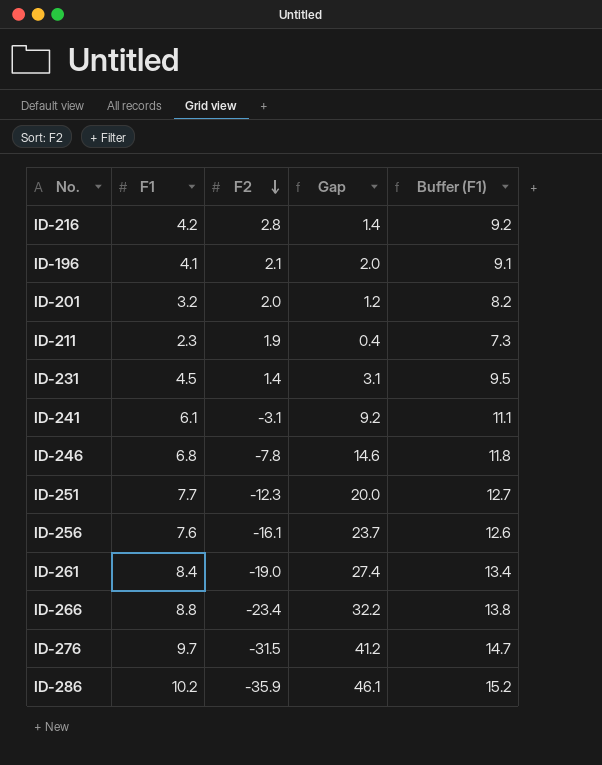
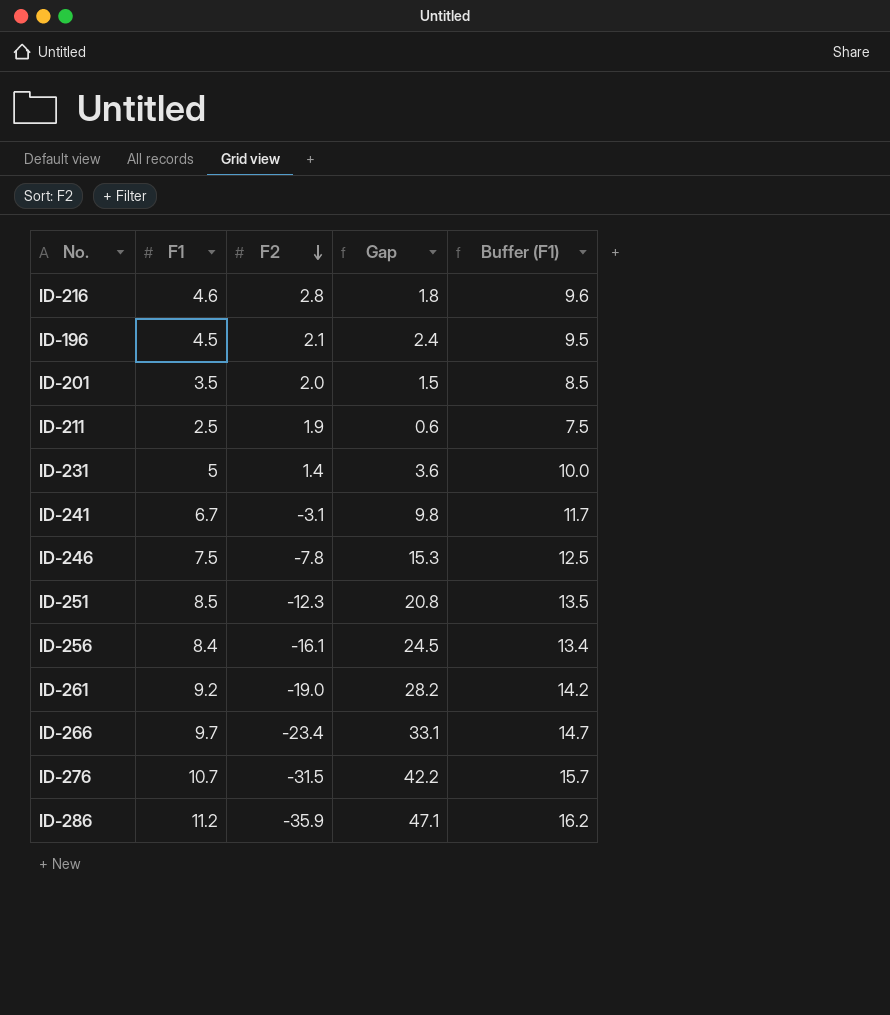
ID-216 | F1: 4.2 -> 4.6
ID-216 | Gap: 1.4 -> 1.8
ID-216 | Buffer (F1): 9.2 -> 9.6
ID-196 | F1: 4.1 -> 4.5
ID-196 | Gap: 2.0 -> 2.4
ID-196 | Buffer (F1): 9.1 -> 9.5
ID-201 | F1: 3.2 -> 3.5
ID-201 | Gap: 1.2 -> 1.5
ID-201 | Buffer (F1): 8.2 -> 8.5
ID-211 | F1: 2.3 -> 2.5
ID-211 | Gap: 0.4 -> 0.6
ID-211 | Buffer (F1): 7.3 -> 7.5
ID-231 | F1: 4.5 -> 5
ID-231 | Gap: 3.1 -> 3.6
ID-231 | Buffer (F1): 9.5 -> 10.0
ID-241 | F1: 6.1 -> 6.7
ID-241 | Gap: 9.2 -> 9.8
ID-241 | Buffer (F1): 11.1 -> 11.7
ID-246 | F1: 6.8 -> 7.5
ID-246 | Gap: 14.6 -> 15.3
ID-246 | Buffer (F1): 11.8 -> 12.5
ID-251 | F1: 7.7 -> 8.5
ID-251 | Gap: 20.0 -> 20.8
ID-251 | Buffer (F1): 12.7 -> 13.5
ID-256 | F1: 7.6 -> 8.4
ID-256 | Gap: 23.7 -> 24.5
ID-256 | Buffer (F1): 12.6 -> 13.4
ID-261 | F1: 8.4 -> 9.2
ID-261 | Gap: 27.4 -> 28.2
ID-261 | Buffer (F1): 13.4 -> 14.2
ID-266 | F1: 8.8 -> 9.7
ID-266 | Gap: 32.2 -> 33.1
ID-266 | Buffer (F1): 13.8 -> 14.7
ID-276 | F1: 9.7 -> 10.7
ID-276 | Gap: 41.2 -> 42.2
ID-276 | Buffer (F1): 14.7 -> 15.7
ID-286 | F1: 10.2 -> 11.2
ID-286 | Gap: 46.1 -> 47.1
ID-286 | Buffer (F1): 15.2 -> 16.2

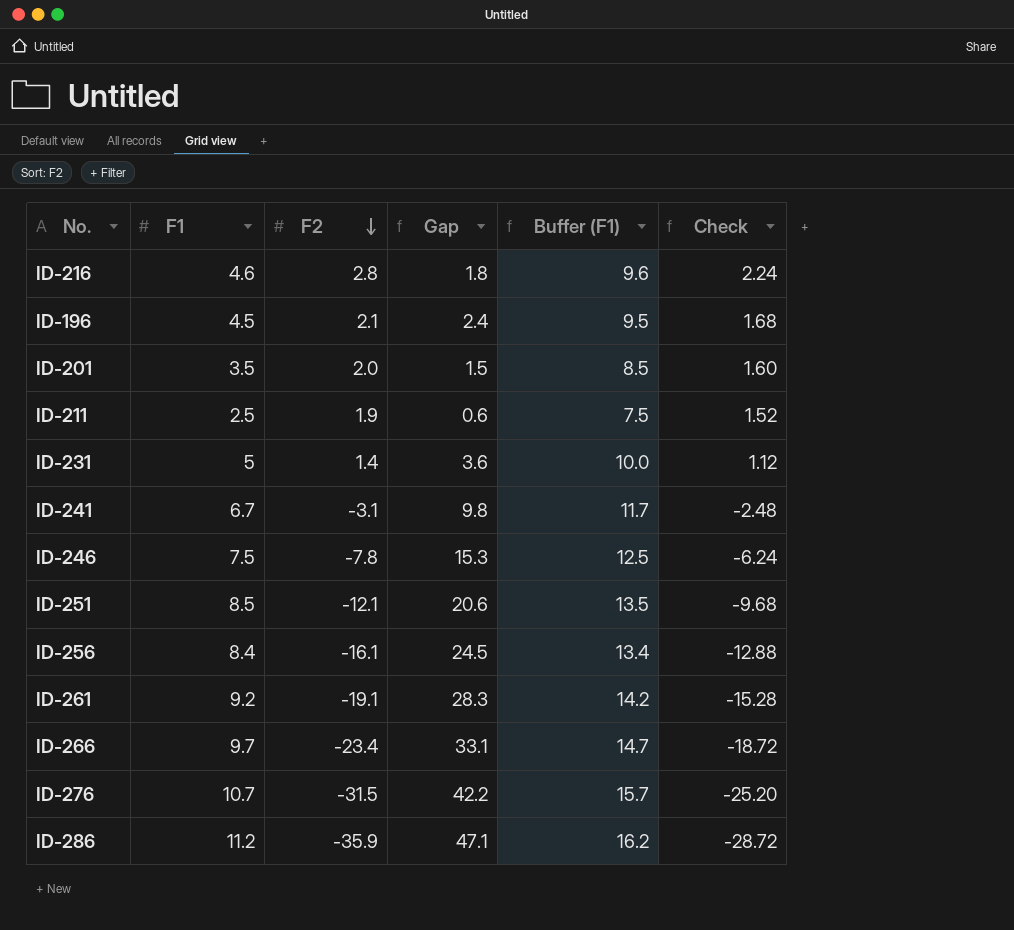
column Check | formula: none -> [F2] * 0.8
ID-251 | F2: -12.3 -> -12.1
ID-251 | Gap: 20.8 -> 20.6
ID-261 | F2: -19.0 -> -19.1
ID-261 | Gap: 28.2 -> 28.3

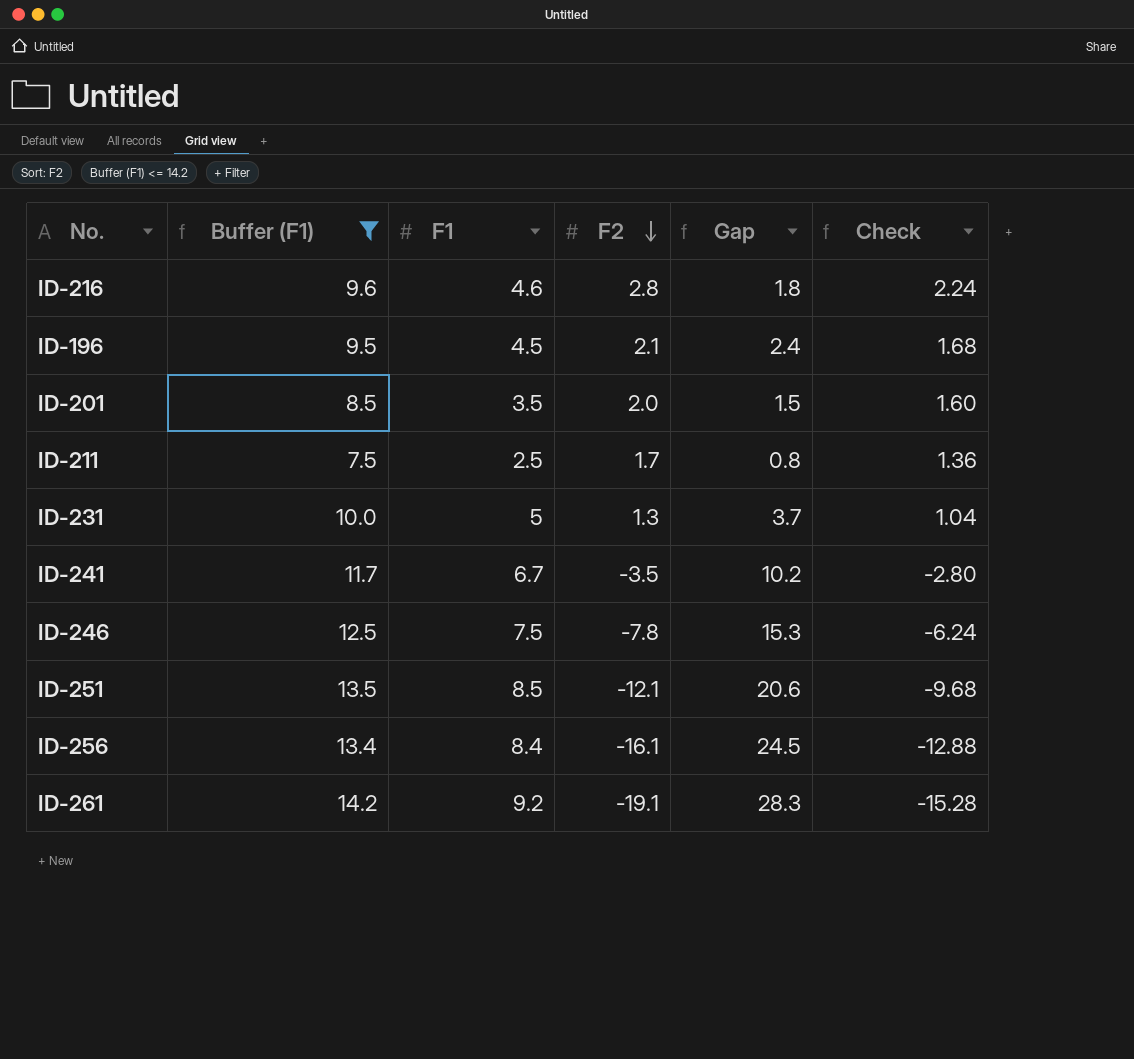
filter: none -> Buffer (F1) <= 14.2
column Buffer (F1) | position: 5 -> 2
ID-211 | F2: 1.9 -> 1.7
ID-211 | Gap: 0.6 -> 0.8
ID-211 | Check: 1.52 -> 1.36
ID-231 | F2: 1.4 -> 1.3
ID-231 | Gap: 3.6 -> 3.7
ID-231 | Check: 1.12 -> 1.04
ID-241 | F2: -3.1 -> -3.5
ID-241 | Gap: 9.8 -> 10.2
ID-241 | Check: -2.48 -> -2.80

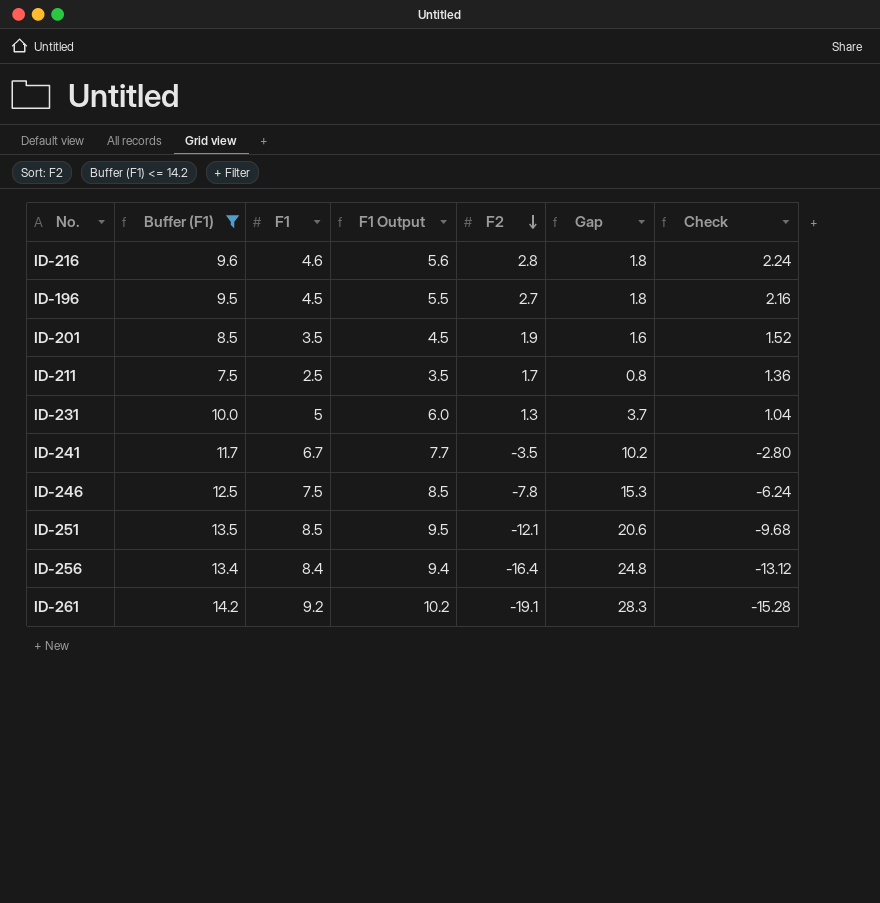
column F1 Output | formula: none -> [F1] + 1
ID-196 | F2: 2.1 -> 2.7
ID-196 | Gap: 2.4 -> 1.8
ID-196 | Check: 1.68 -> 2.16
ID-201 | F2: 2.0 -> 1.9
ID-201 | Gap: 1.5 -> 1.6
ID-201 | Check: 1.60 -> 1.52
ID-256 | F2: -16.1 -> -16.4
ID-256 | Gap: 24.5 -> 24.8
ID-256 | Check: -12.88 -> -13.12

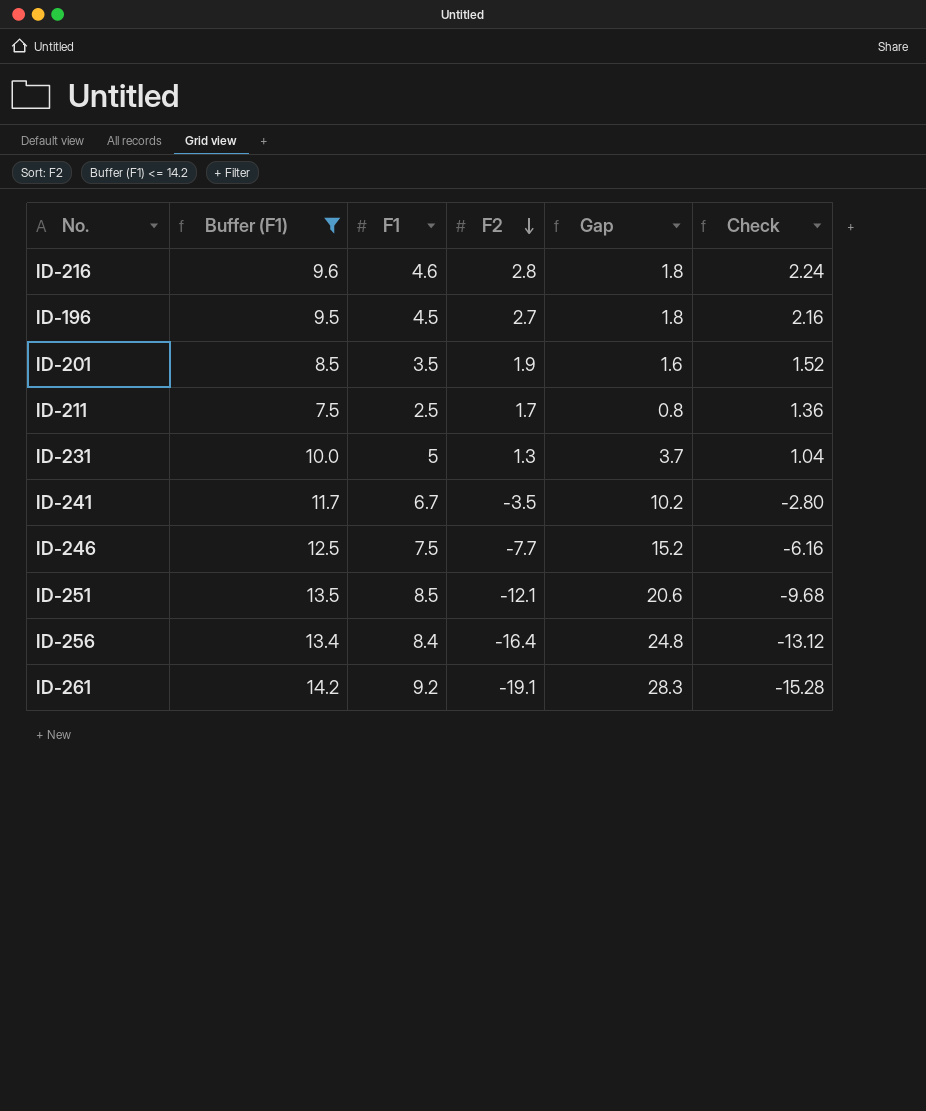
column F1 Output | formula: [F1] + 1 -> none
ID-246 | F2: -7.8 -> -7.7
ID-246 | Gap: 15.3 -> 15.2
ID-246 | Check: -6.24 -> -6.16

